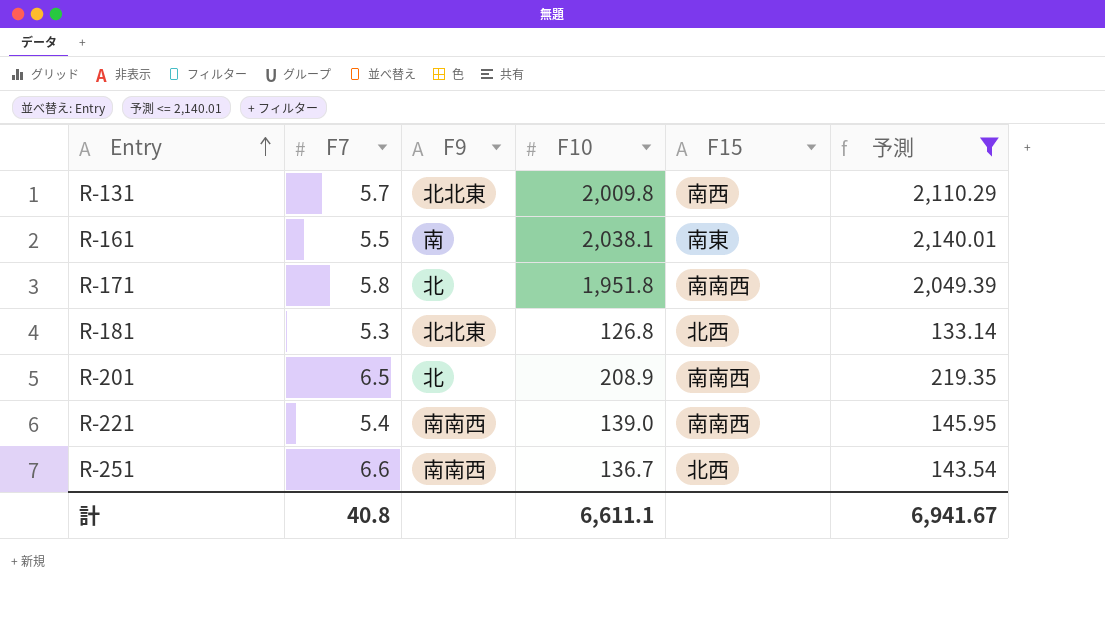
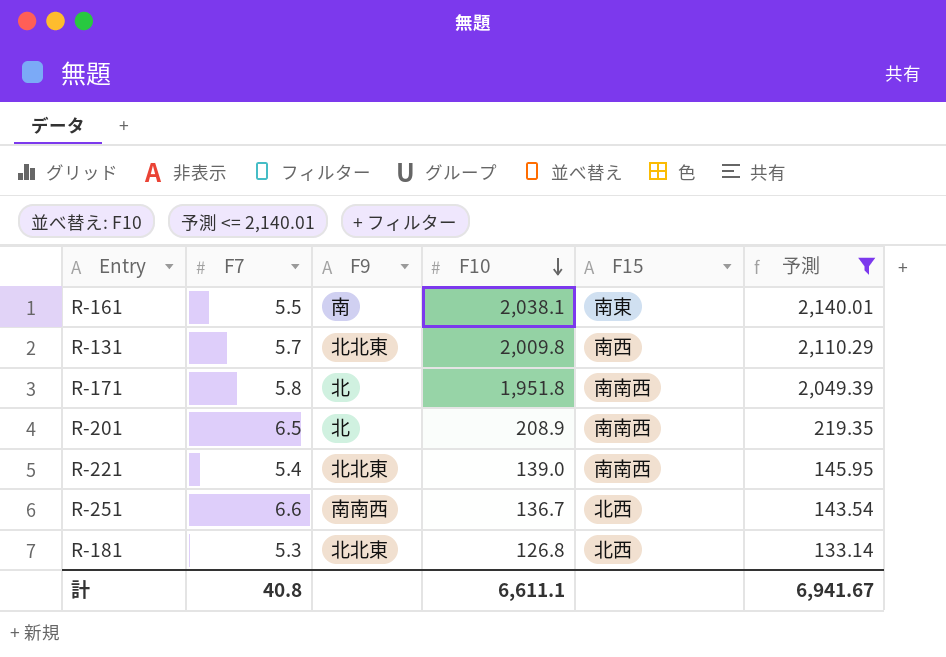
row order: Entry ascending -> F10 descending
R-221 | F9: 南南西 -> 北北東

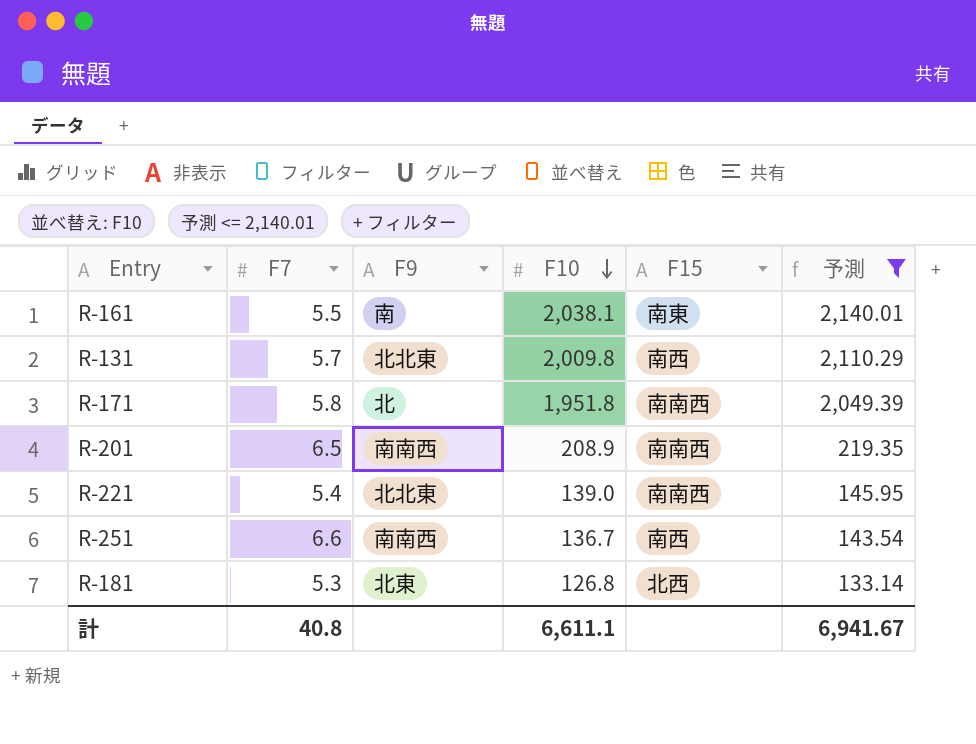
R-201 | F9: 北 -> 南南西
R-251 | F15: 北西 -> 南西
R-181 | F9: 北北東 -> 北東

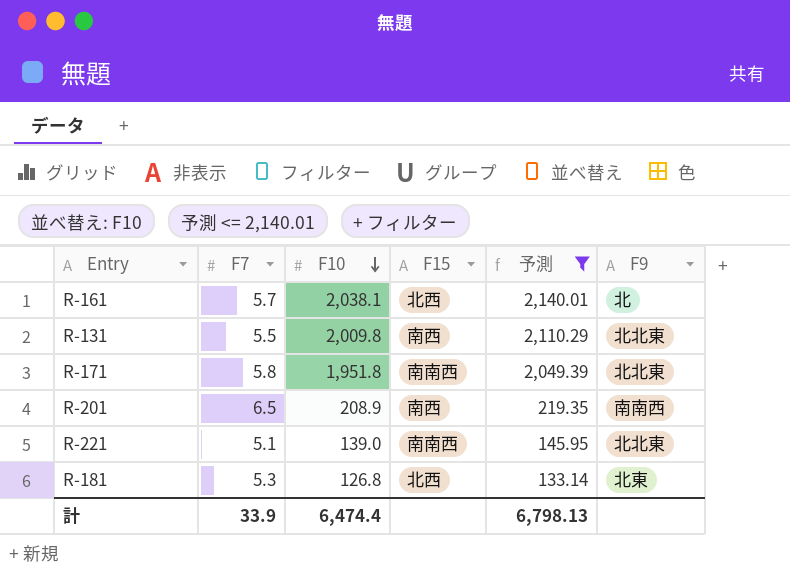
column F9 | position: 3 -> 6
row R-251: 6.6 | 南南西 | 136.7 | 南西 | 143.54 -> none
R-161 | F7: 5.5 -> 5.7
R-161 | F15: 南東 -> 北西
R-161 | F9: 南 -> 北
R-131 | F7: 5.7 -> 5.5
R-171 | F9: 北 -> 北北東
R-201 | F15: 南南西 -> 南西
R-221 | F7: 5.4 -> 5.1
計 | F7: 40.8 -> 33.9
計 | F10: 6,611.1 -> 6,474.4
計 | 予測: 6,941.67 -> 6,798.13

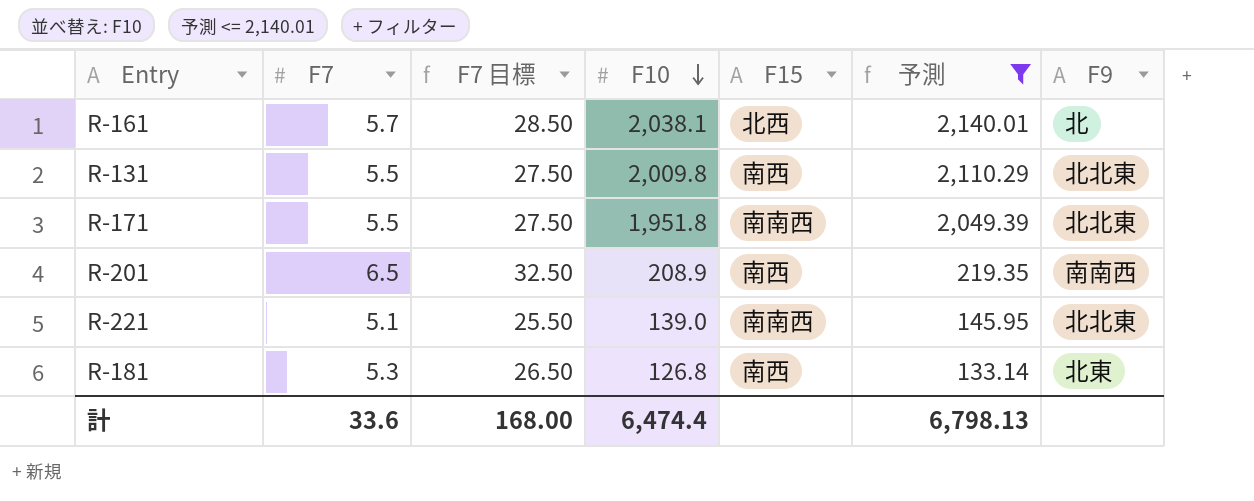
column F7 目標 | formula: none -> [F7] * 5
R-171 | F7: 5.8 -> 5.5
R-181 | F15: 北西 -> 南西
計 | F7: 33.9 -> 33.6

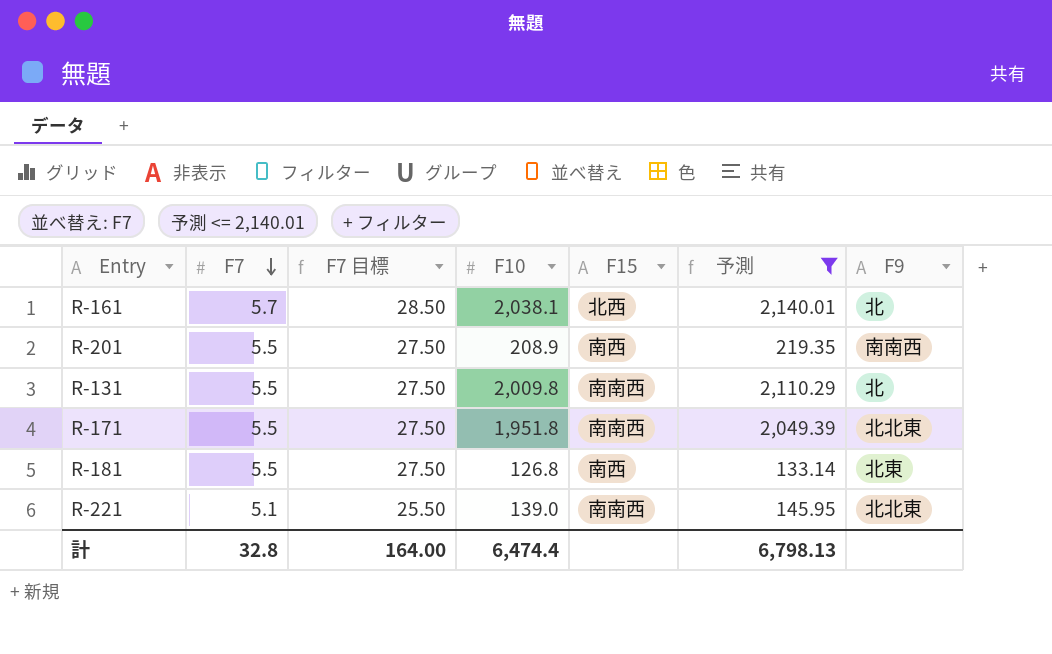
row order: F10 descending -> F7 descending
R-201 | F7: 6.5 -> 5.5
R-201 | F7 目標: 32.50 -> 27.50
R-131 | F15: 南西 -> 南南西
R-131 | F9: 北北東 -> 北
R-181 | F7: 5.3 -> 5.5
R-181 | F7 目標: 26.50 -> 27.50
計 | F7: 33.6 -> 32.8
計 | F7 目標: 168.00 -> 164.00

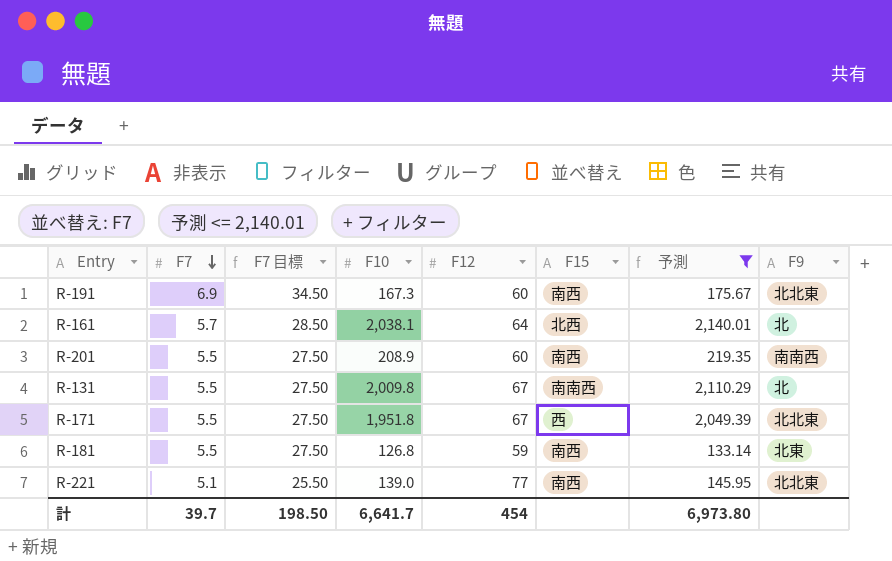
column F12 | position: none -> 5
row R-191: none -> 6.9 | 34.50 | 167.3 | 60 | 南西 | 175.67 | 北北東
R-171 | F15: 南南西 -> 西
R-221 | F15: 南南西 -> 南西
計 | F7: 32.8 -> 39.7
計 | F7 目標: 164.00 -> 198.50
計 | F10: 6,474.4 -> 6,641.7
計 | 予測: 6,798.13 -> 6,973.80

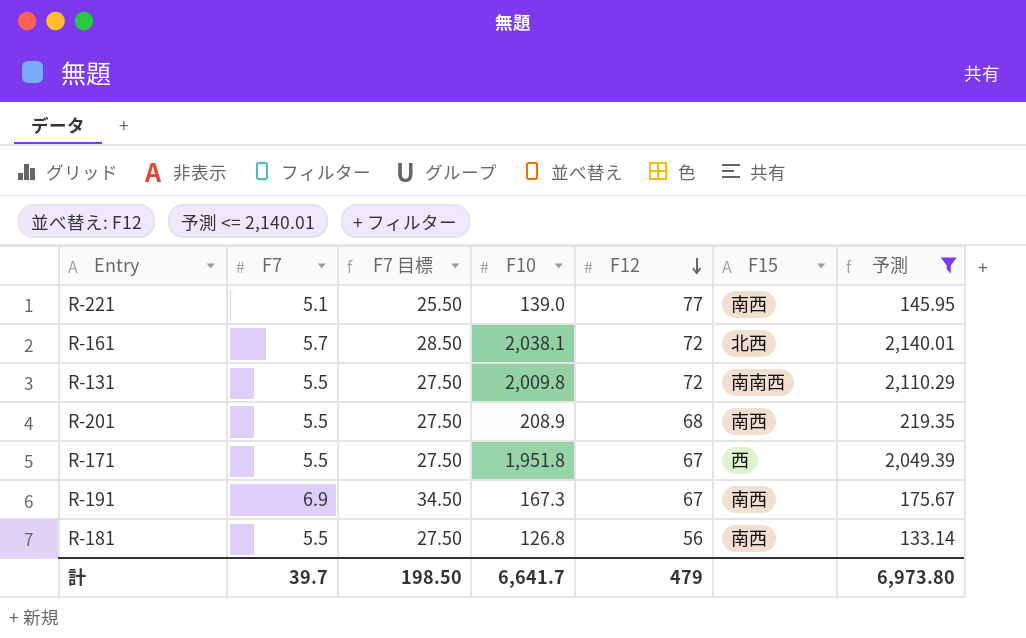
row order: F7 descending -> F12 descending
column F9 | position: 8 -> none
R-161 | F12: 64 -> 72
R-131 | F12: 67 -> 72
R-201 | F12: 60 -> 68
R-191 | F12: 60 -> 67
R-181 | F12: 59 -> 56
計 | F12: 454 -> 479

